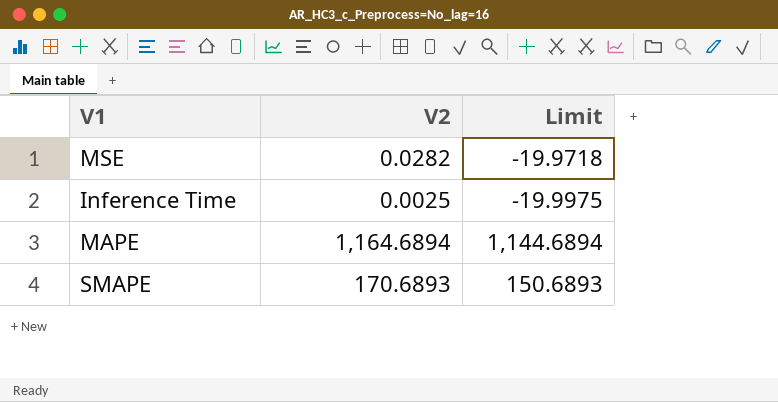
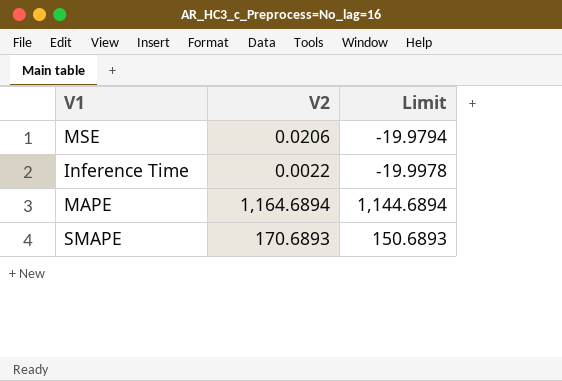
MSE | V2: 0.0282 -> 0.0206
MSE | Limit: -19.9718 -> -19.9794
Inference Time | V2: 0.0025 -> 0.0022
Inference Time | Limit: -19.9975 -> -19.9978

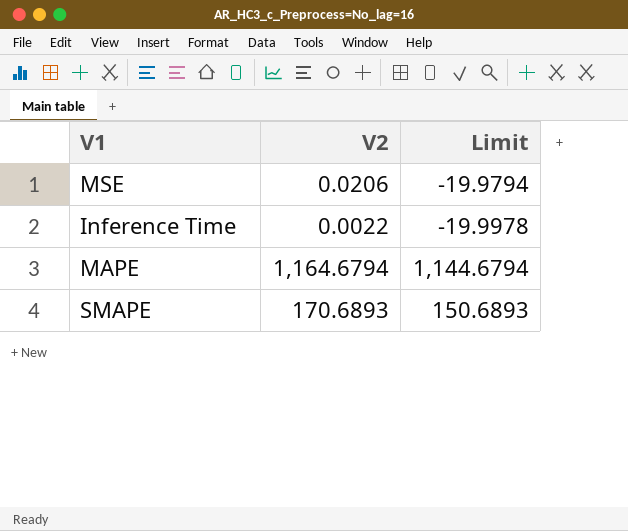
MAPE | V2: 1,164.6894 -> 1,164.6794
MAPE | Limit: 1,144.6894 -> 1,144.6794

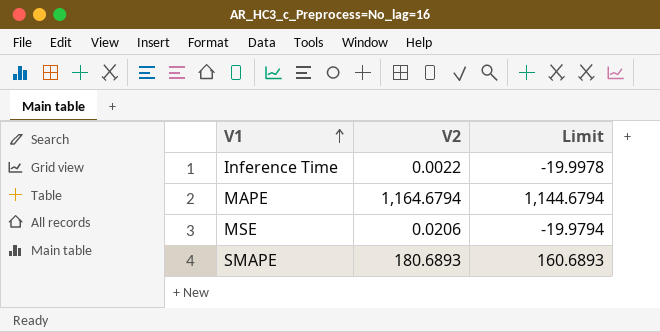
row order: none -> V1 ascending
SMAPE | V2: 170.6893 -> 180.6893
SMAPE | Limit: 150.6893 -> 160.6893

